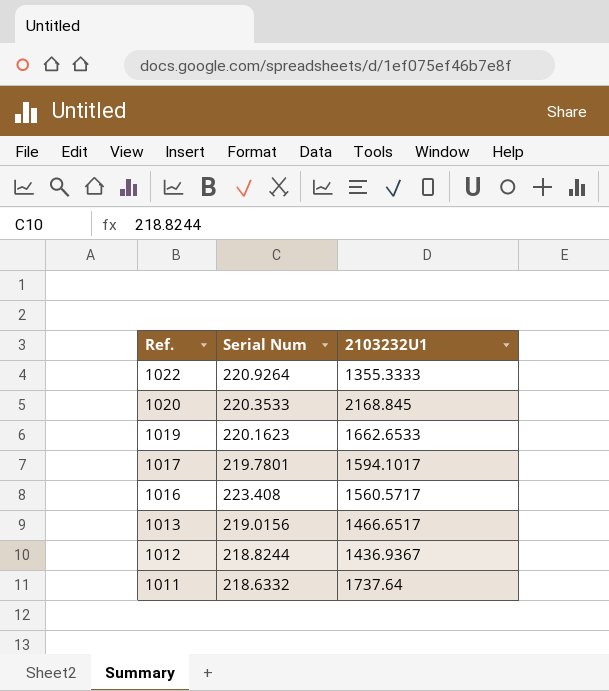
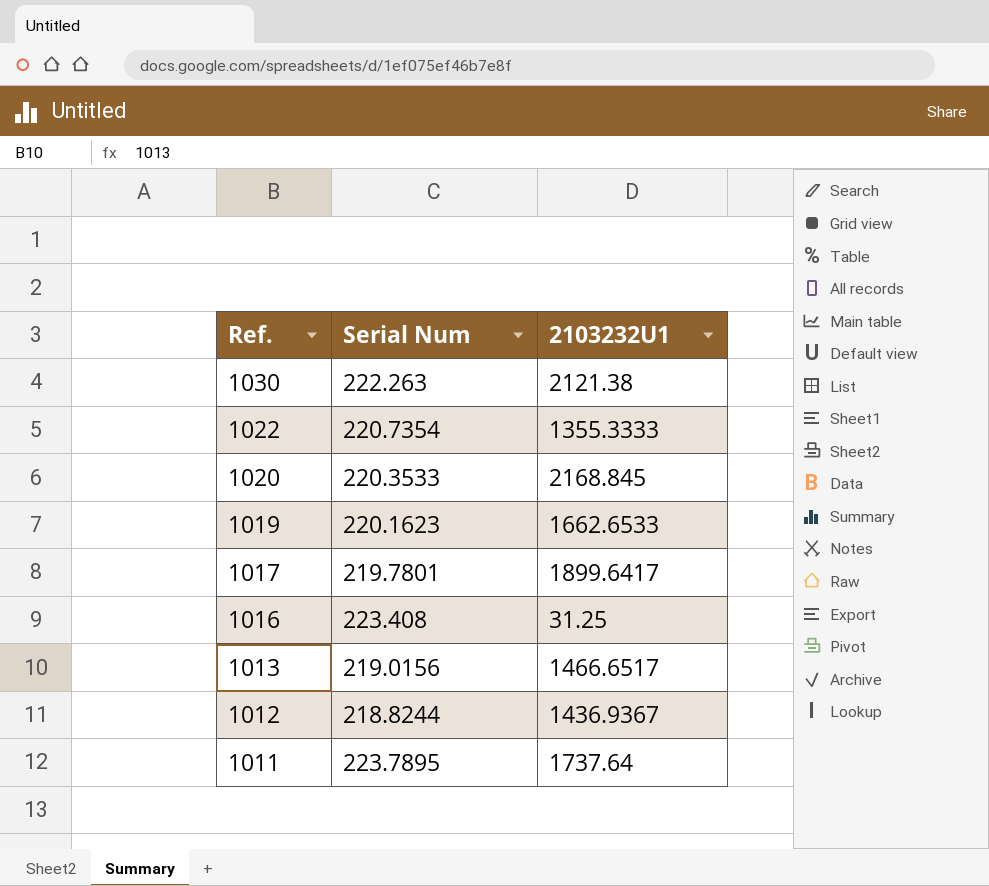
row 1030: none -> 222.263 | 2121.38
1022 | Serial Num: 220.9264 -> 220.7354
1017 | 2103232U1: 1594.1017 -> 1899.6417
1016 | 2103232U1: 1560.5717 -> 31.25
1011 | Serial Num: 218.6332 -> 223.7895

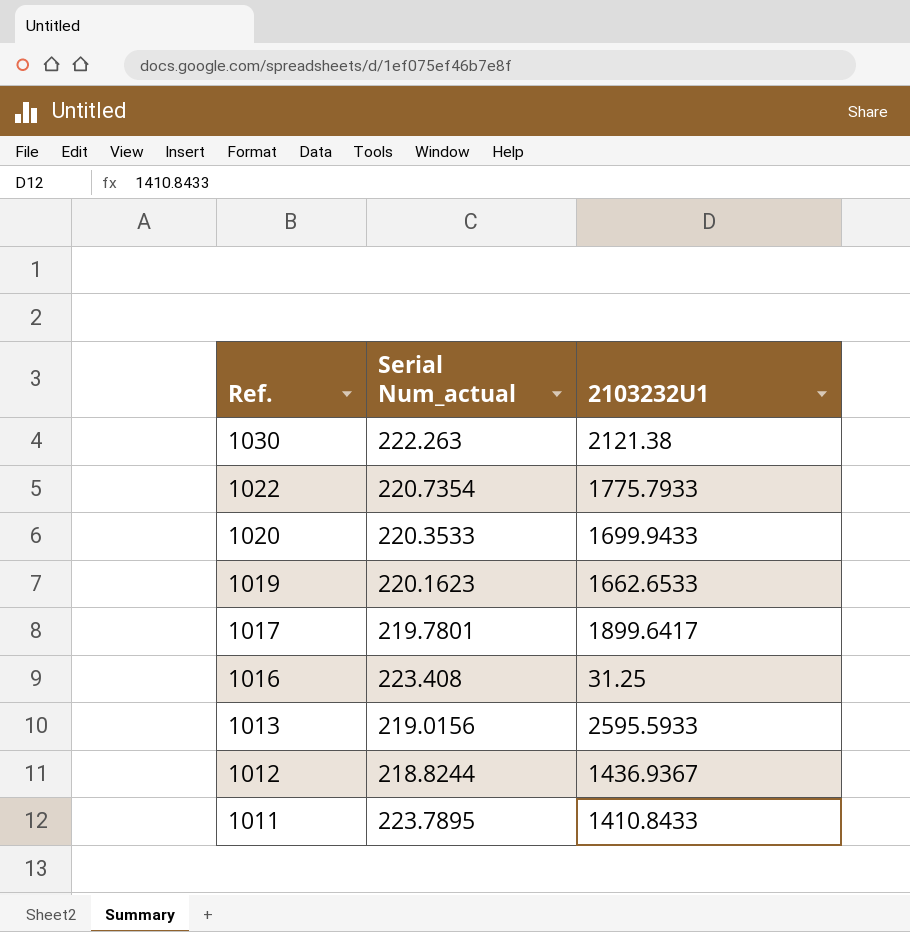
column name: Serial Num -> Serial Num_actual
1022 | 2103232U1: 1355.3333 -> 1775.7933
1020 | 2103232U1: 2168.845 -> 1699.9433
1013 | 2103232U1: 1466.6517 -> 2595.5933
1011 | 2103232U1: 1737.64 -> 1410.8433

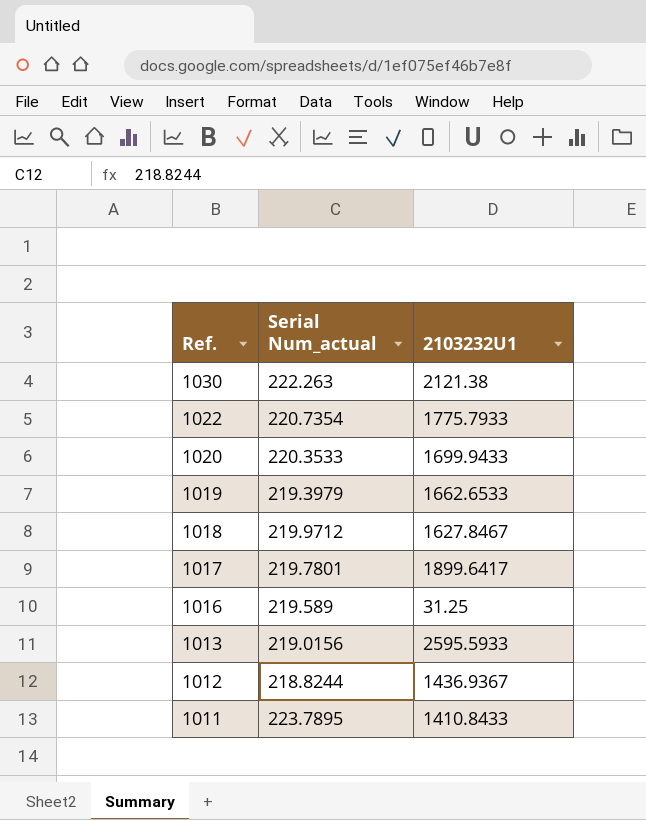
1019 | Serial Num_actual: 220.1623 -> 219.3979
row 1018: none -> 219.9712 | 1627.8467
1016 | Serial Num_actual: 223.408 -> 219.589

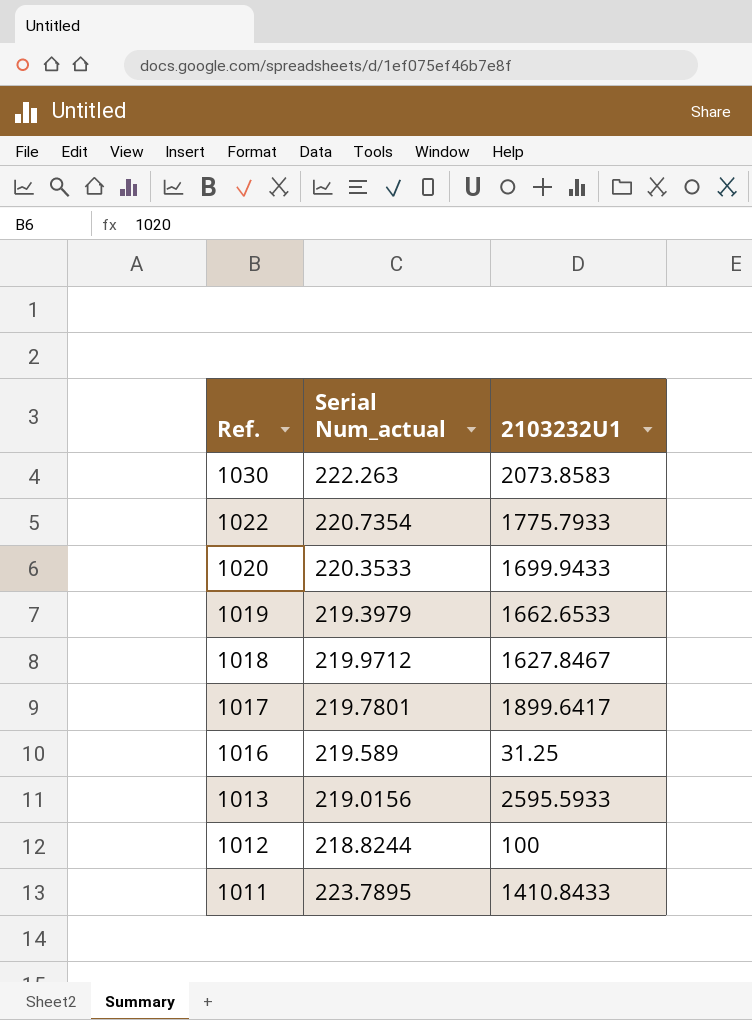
1030 | 2103232U1: 2121.38 -> 2073.8583
1012 | 2103232U1: 1436.9367 -> 100

